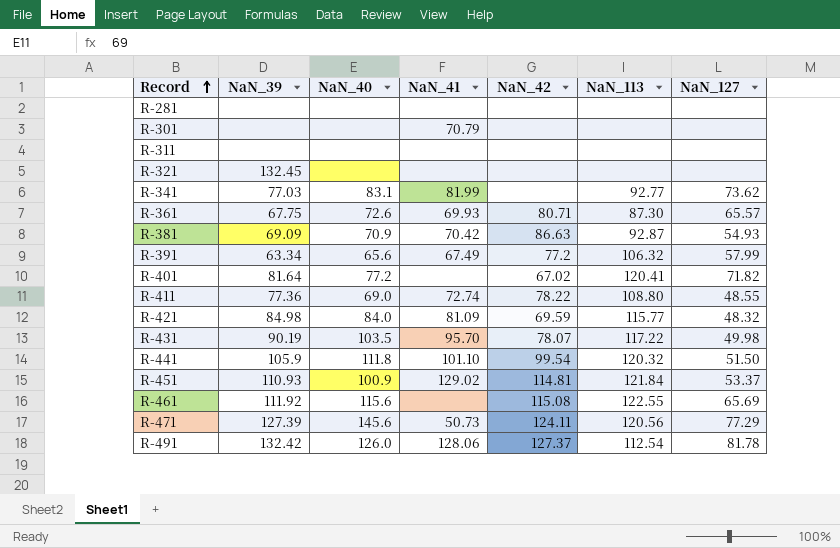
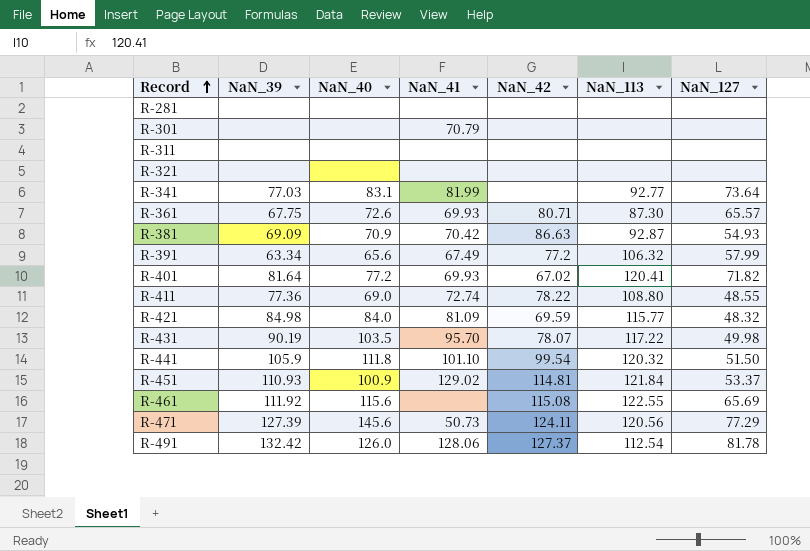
R-321 | NaN_39: 132.45 -> none
R-341 | NaN_127: 73.62 -> 73.64
R-401 | NaN_41: none -> 69.93

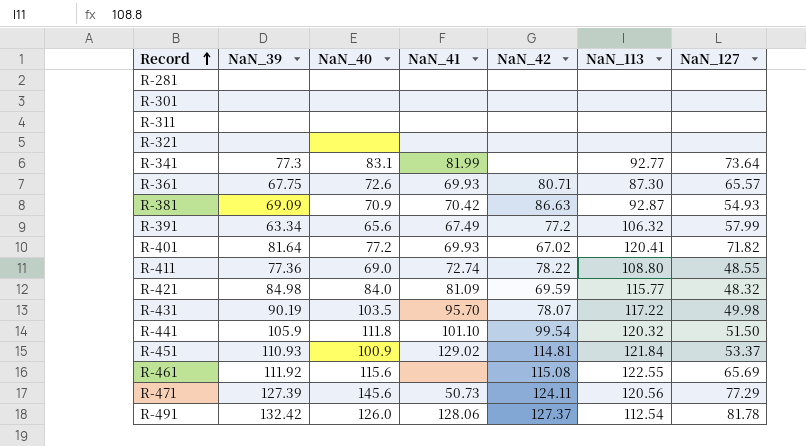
R-301 | NaN_41: 70.79 -> none
R-341 | NaN_39: 77.03 -> 77.3

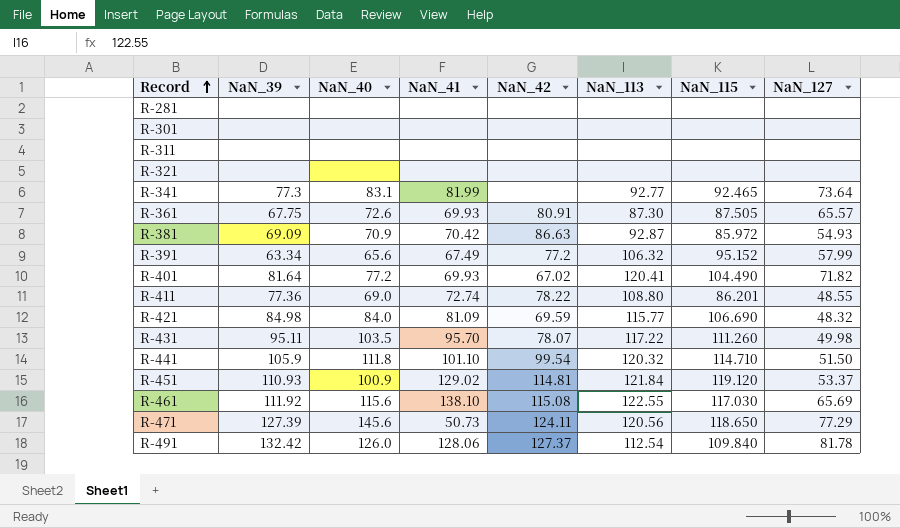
column NaN_115 | position: none -> 7
R-361 | NaN_42: 80.71 -> 80.91
R-431 | NaN_39: 90.19 -> 95.11
R-461 | NaN_41: none -> 138.10

